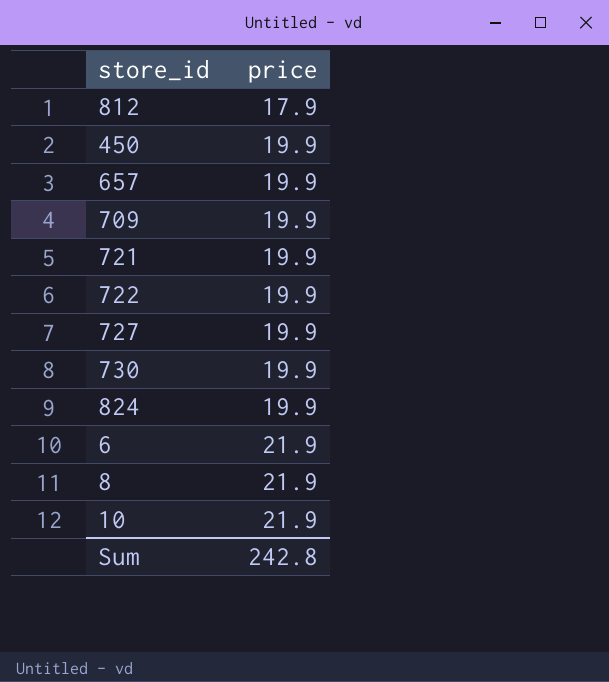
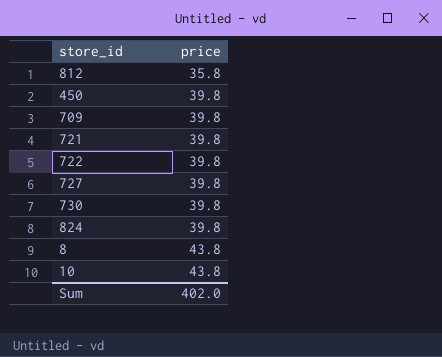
row 657: 19.9 -> none
row 6: 21.9 -> none
812 | price: 17.9 -> 35.8
450 | price: 19.9 -> 39.8
709 | price: 19.9 -> 39.8
721 | price: 19.9 -> 39.8
722 | price: 19.9 -> 39.8
727 | price: 19.9 -> 39.8
730 | price: 19.9 -> 39.8
824 | price: 19.9 -> 39.8
8 | price: 21.9 -> 43.8
10 | price: 21.9 -> 43.8
Sum | price: 242.8 -> 402.0

